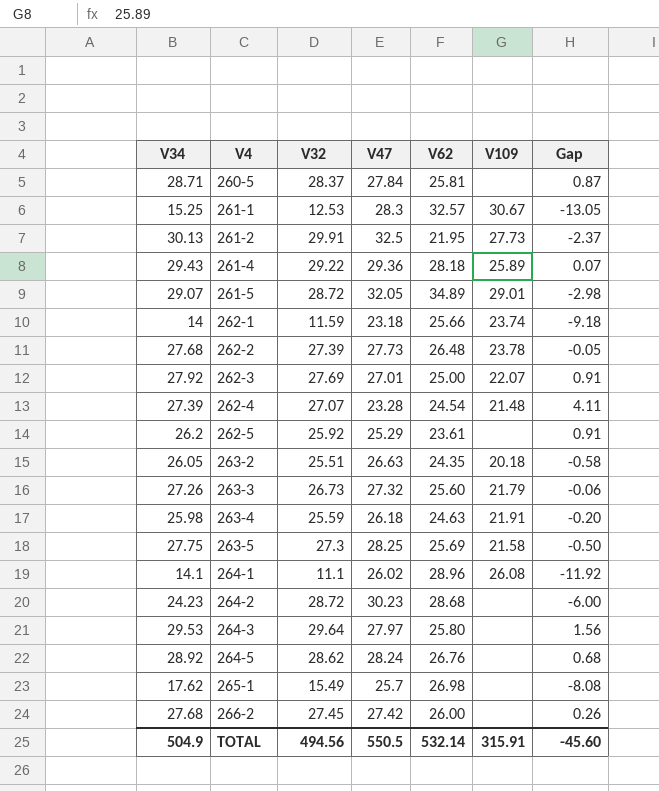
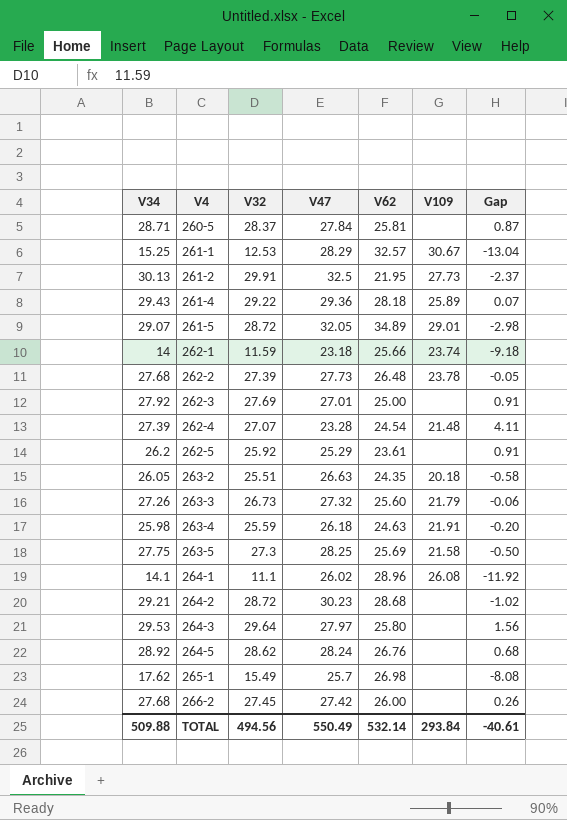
261-1 | V47: 28.3 -> 28.29
261-1 | Gap: -13.05 -> -13.04
262-3 | V109: 22.07 -> none
264-2 | V34: 24.23 -> 29.21
264-2 | Gap: -6.00 -> -1.02
TOTAL | V34: 504.9 -> 509.88
TOTAL | V47: 550.5 -> 550.49
TOTAL | V109: 315.91 -> 293.84
TOTAL | Gap: -45.60 -> -40.61

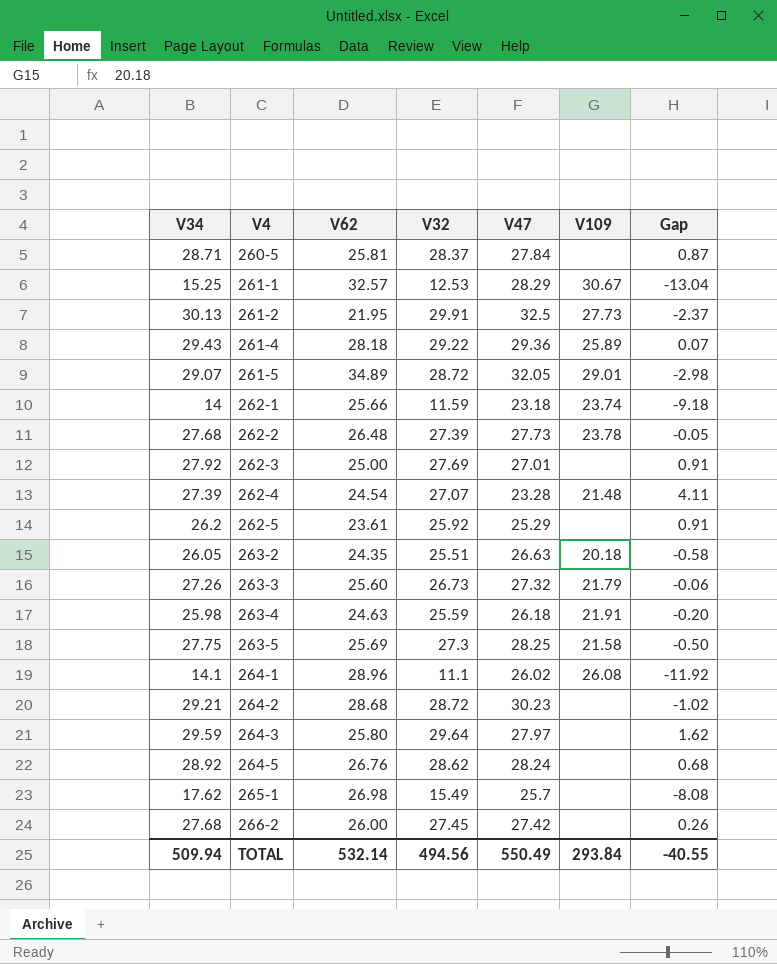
column V62 | position: 5 -> 3
264-3 | V34: 29.53 -> 29.59
264-3 | Gap: 1.56 -> 1.62
TOTAL | V34: 509.88 -> 509.94
TOTAL | Gap: -40.61 -> -40.55

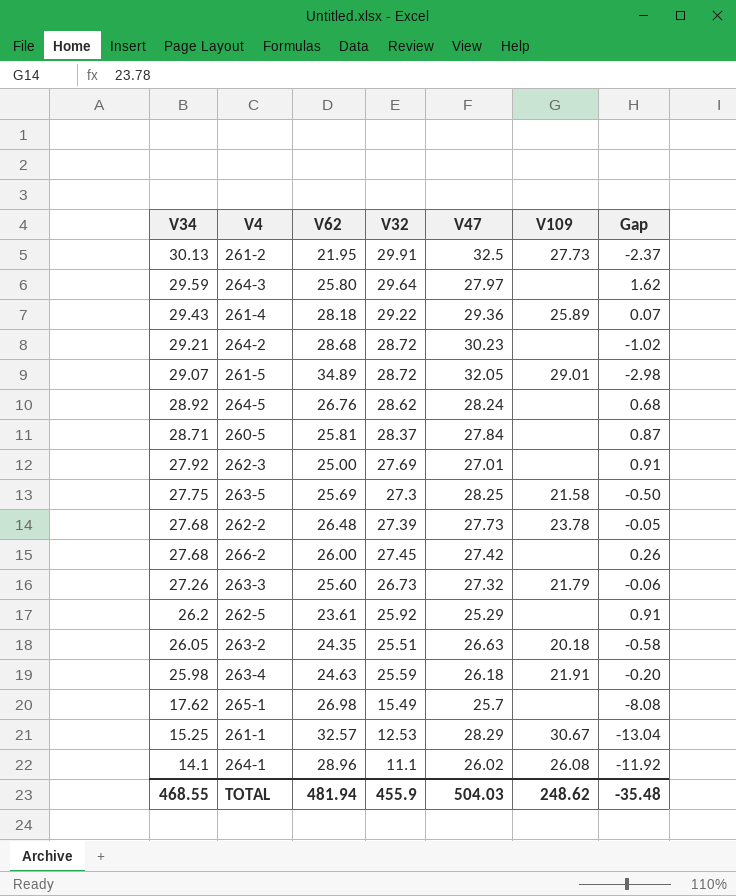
row order: V4 ascending -> V34 descending
row 262-1: 14 | 25.66 | 11.59 | 23.18 | 23.74 | -9.18 -> none
row 262-4: 27.39 | 24.54 | 27.07 | 23.28 | 21.48 | 4.11 -> none
TOTAL | V34: 509.94 -> 468.55
TOTAL | V62: 532.14 -> 481.94
TOTAL | V32: 494.56 -> 455.9
TOTAL | V47: 550.49 -> 504.03
TOTAL | V109: 293.84 -> 248.62
TOTAL | Gap: -40.55 -> -35.48

